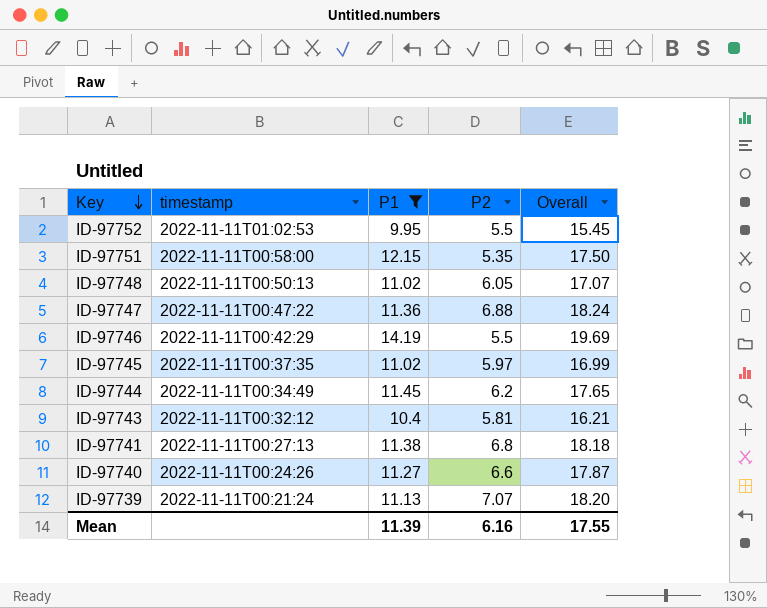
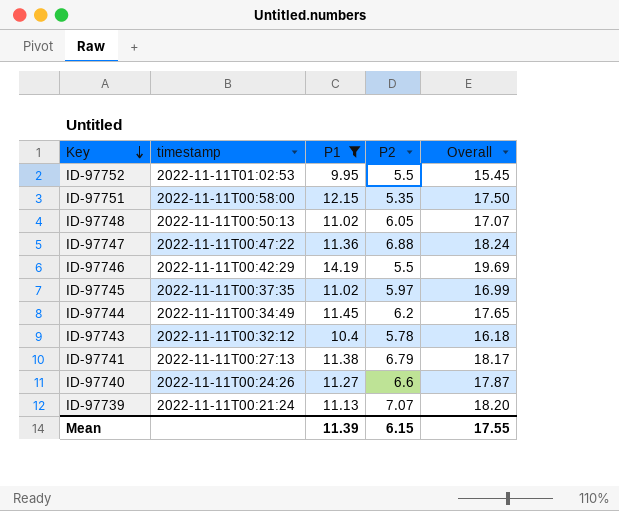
ID-97743 | P2: 5.81 -> 5.78
ID-97743 | Overall: 16.21 -> 16.18
ID-97741 | P2: 6.8 -> 6.79
ID-97741 | Overall: 18.18 -> 18.17
Mean | P2: 6.16 -> 6.15

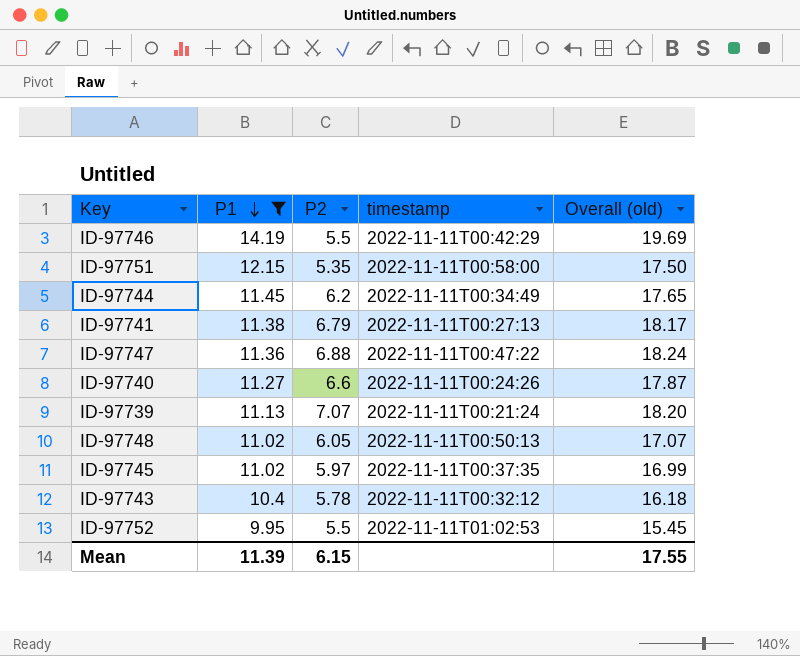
row order: Key descending -> P1 descending
column timestamp | position: 2 -> 4
column name: Overall -> Overall (old)

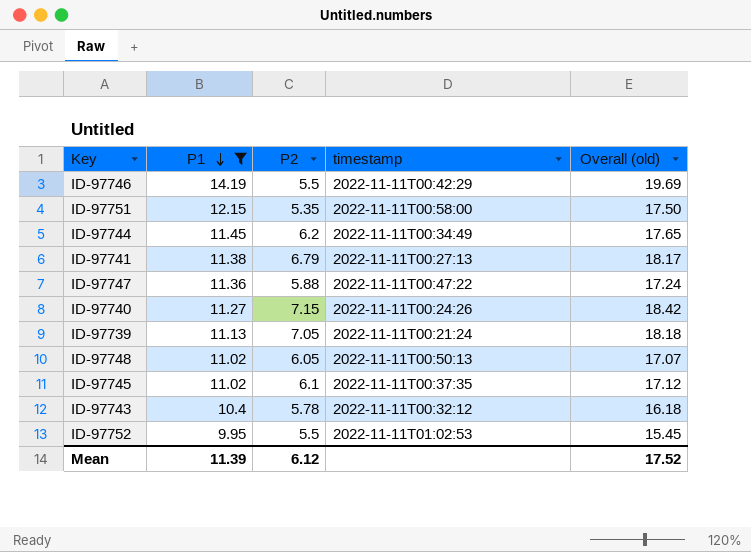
ID-97747 | P2: 6.88 -> 5.88
ID-97747 | Overall (old): 18.24 -> 17.24
ID-97740 | P2: 6.6 -> 7.15
ID-97740 | Overall (old): 17.87 -> 18.42
ID-97739 | P2: 7.07 -> 7.05
ID-97739 | Overall (old): 18.20 -> 18.18
ID-97745 | P2: 5.97 -> 6.1
ID-97745 | Overall (old): 16.99 -> 17.12
Mean | P2: 6.15 -> 6.12
Mean | Overall (old): 17.55 -> 17.52

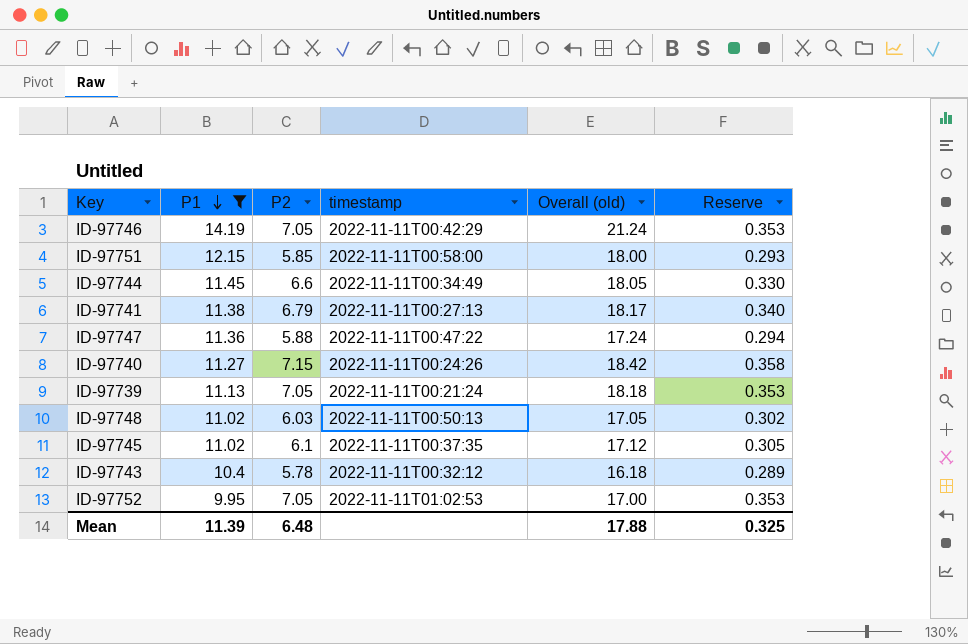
column Reserve | formula: none -> [P2] * 0.05
ID-97746 | P2: 5.5 -> 7.05
ID-97746 | Overall (old): 19.69 -> 21.24
ID-97751 | P2: 5.35 -> 5.85
ID-97751 | Overall (old): 17.50 -> 18.00
ID-97744 | P2: 6.2 -> 6.6
ID-97744 | Overall (old): 17.65 -> 18.05
ID-97748 | P2: 6.05 -> 6.03
ID-97748 | Overall (old): 17.07 -> 17.05
ID-97752 | P2: 5.5 -> 7.05
ID-97752 | Overall (old): 15.45 -> 17.00
Mean | P2: 6.12 -> 6.48
Mean | Overall (old): 17.52 -> 17.88

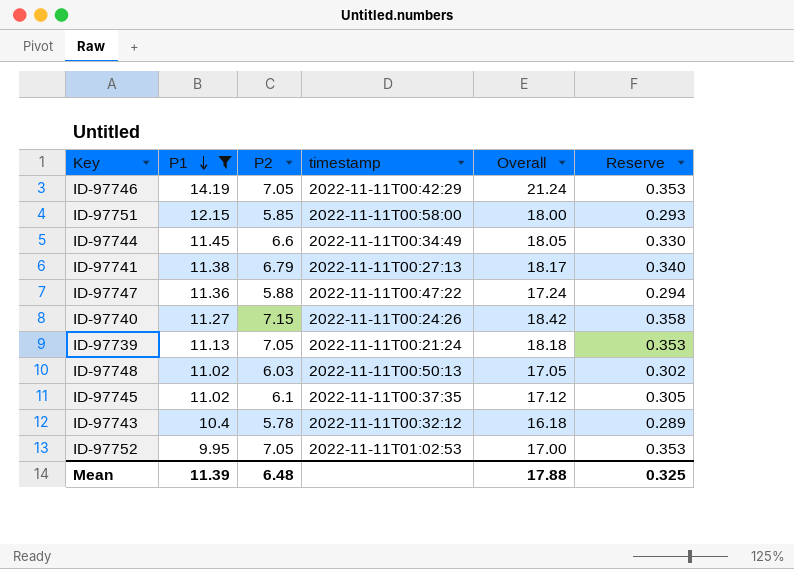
column name: Overall (old) -> Overall

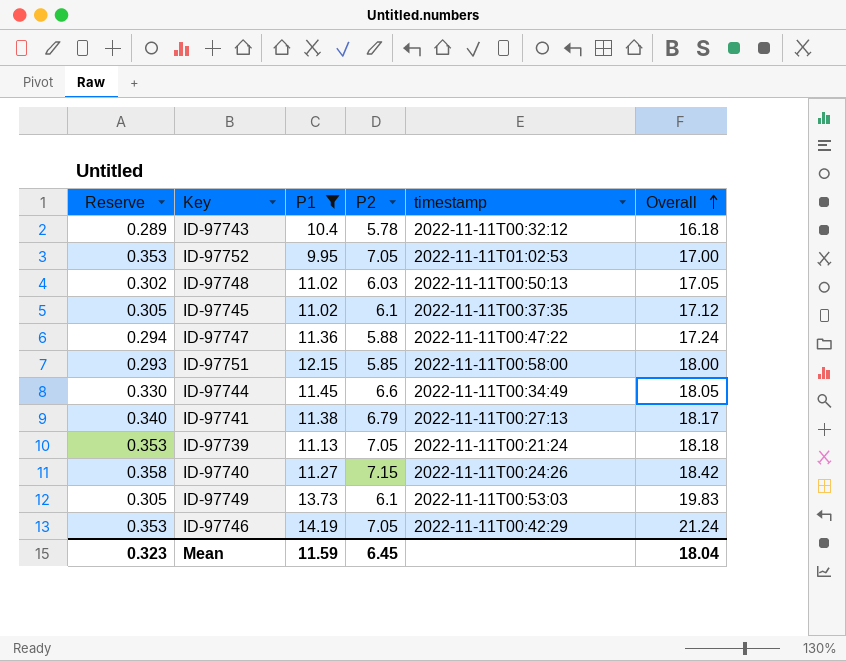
row order: P1 descending -> Overall ascending
column Reserve | position: 6 -> 1
row ID-97749: none -> 0.305 | 13.73 | 6.1 | 2022-11-11T00:53:03 | 19.83
Mean | Reserve: 0.325 -> 0.323
Mean | P1: 11.39 -> 11.59
Mean | P2: 6.48 -> 6.45
Mean | Overall: 17.88 -> 18.04

